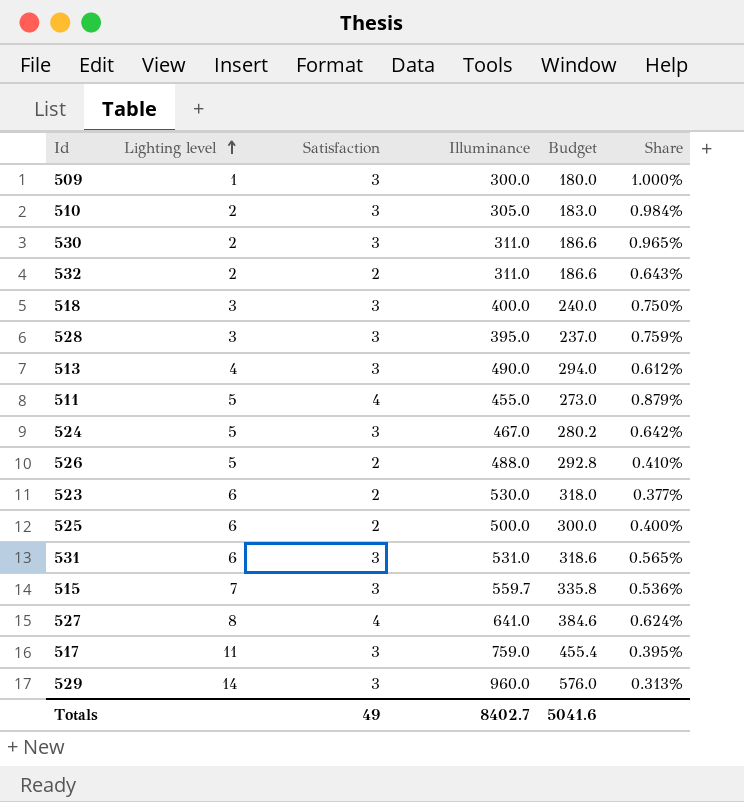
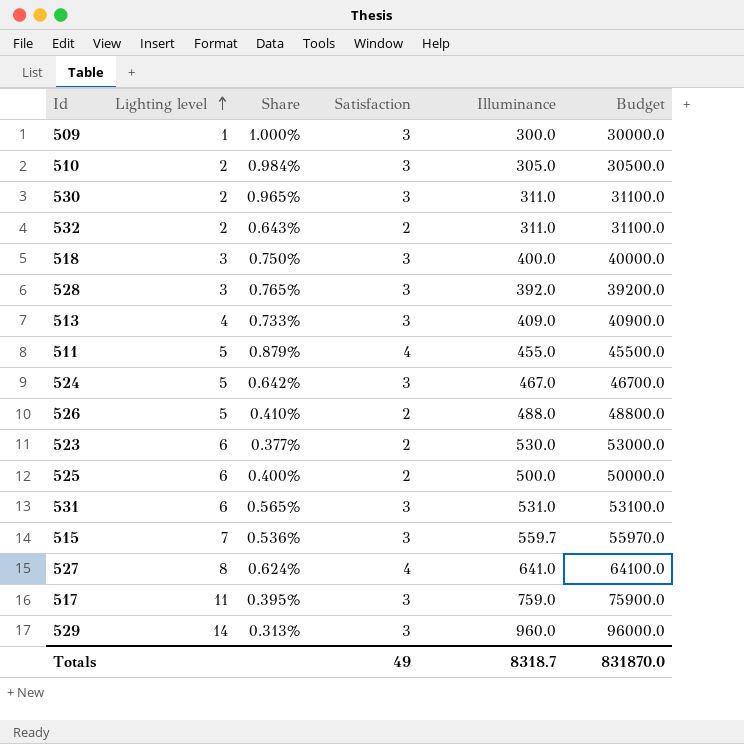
column Share | position: 6 -> 3
column Budget | formula: [Illuminance] * 0.6 -> [Illuminance] * 100
528 | Share: 0.759% -> 0.765%
528 | Illuminance: 395.0 -> 392.0
513 | Share: 0.612% -> 0.733%
513 | Illuminance: 490.0 -> 409.0
Totals | Illuminance: 8402.7 -> 8318.7
Totals | Budget: 5041.6 -> 831870.0

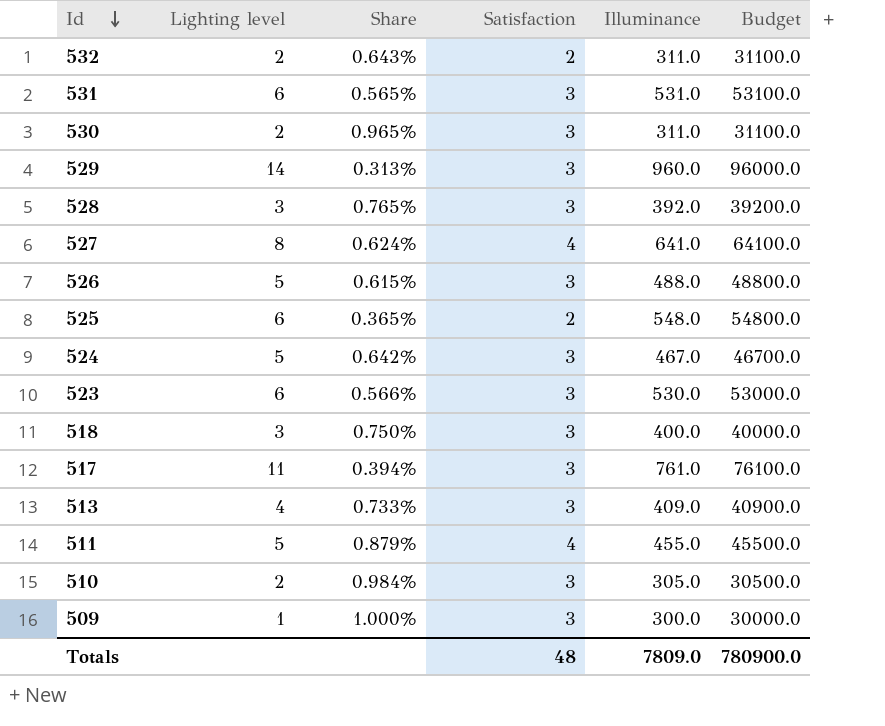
row order: Lighting level ascending -> Id descending
row 515: 7 | 0.536% | 3 | 559.7 | 55970.0 -> none
526 | Share: 0.410% -> 0.615%
526 | Satisfaction: 2 -> 3
525 | Share: 0.400% -> 0.365%
525 | Illuminance: 500.0 -> 548.0
525 | Budget: 50000.0 -> 54800.0
523 | Share: 0.377% -> 0.566%
523 | Satisfaction: 2 -> 3
517 | Share: 0.395% -> 0.394%
517 | Illuminance: 759.0 -> 761.0
517 | Budget: 75900.0 -> 76100.0
Totals | Satisfaction: 49 -> 48
Totals | Illuminance: 8318.7 -> 7809.0
Totals | Budget: 831870.0 -> 780900.0

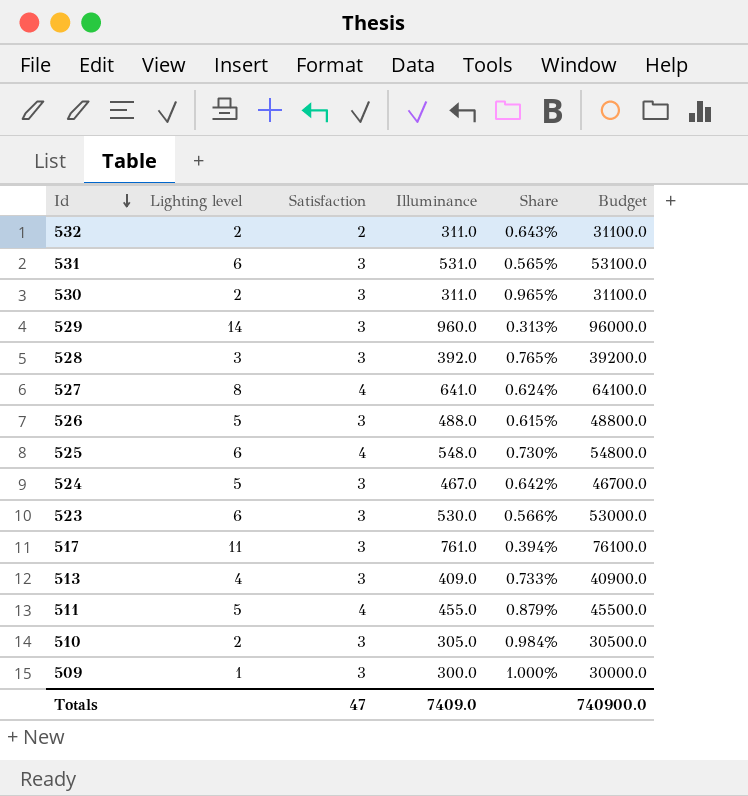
column Share | position: 3 -> 5
row 518: 3 | 0.750% | 3 | 400.0 | 40000.0 -> none
525 | Satisfaction: 2 -> 4
525 | Share: 0.365% -> 0.730%
Totals | Satisfaction: 48 -> 47
Totals | Illuminance: 7809.0 -> 7409.0
Totals | Budget: 780900.0 -> 740900.0

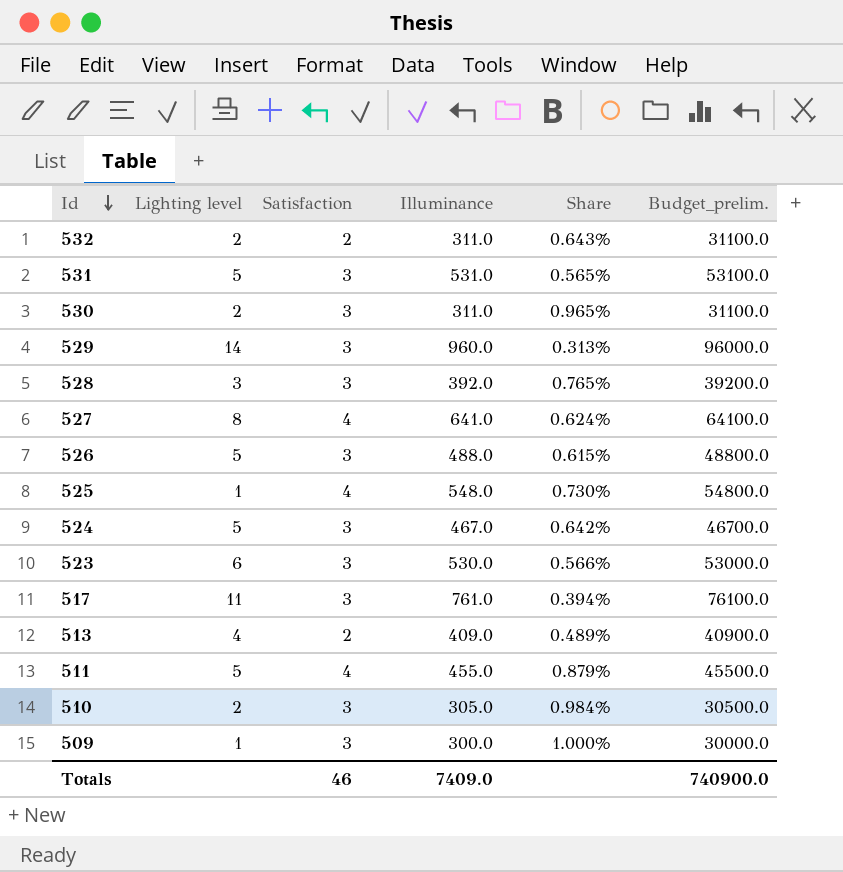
column name: Budget -> Budget_prelim.
531 | Lighting level: 6 -> 5
525 | Lighting level: 6 -> 1
513 | Satisfaction: 3 -> 2
513 | Share: 0.733% -> 0.489%
Totals | Satisfaction: 47 -> 46

